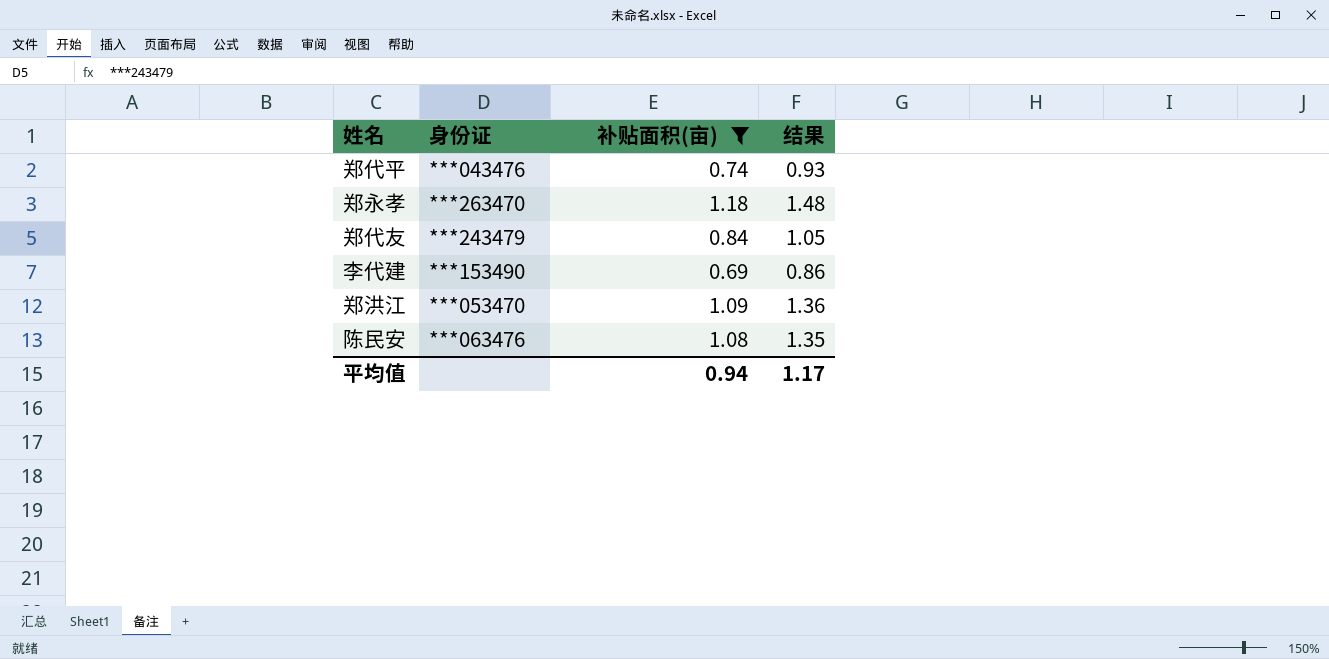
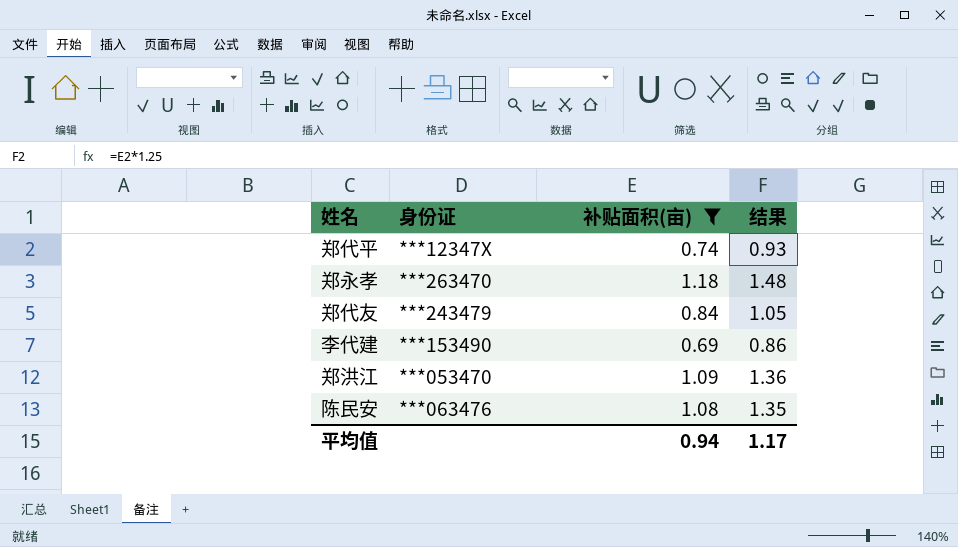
郑代平 | 身份证: ***043476 -> ***12347X

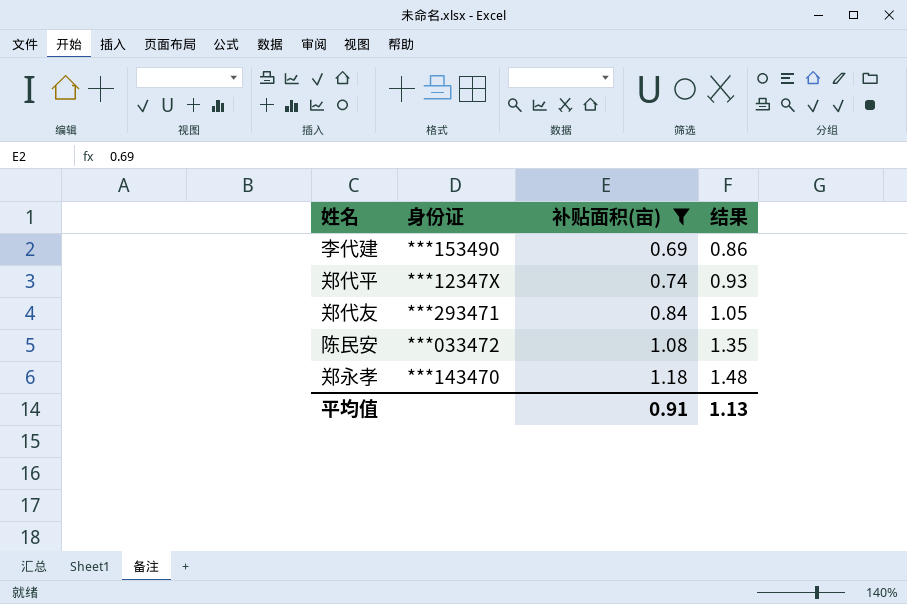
row order: none -> 补贴面积(亩) ascending
row 郑洪江: ***053470 | 1.09 | 1.36 -> none
郑代友 | 身份证: ***243479 -> ***293471
陈民安 | 身份证: ***063476 -> ***033472
郑永孝 | 身份证: ***263470 -> ***143470
平均值 | 补贴面积(亩): 0.94 -> 0.91
平均值 | 结果: 1.17 -> 1.13

